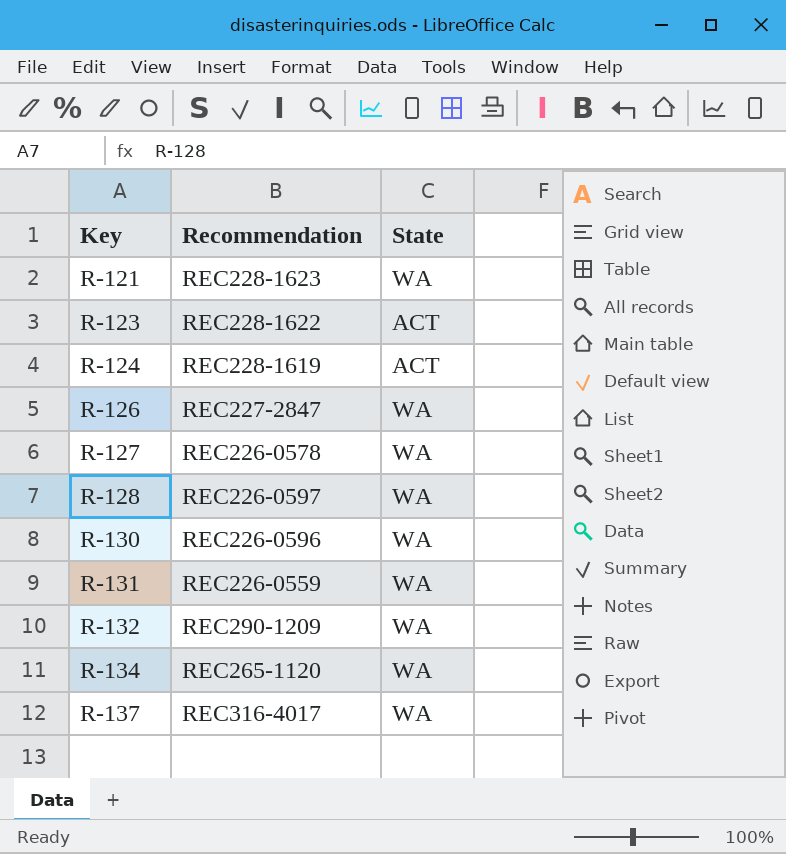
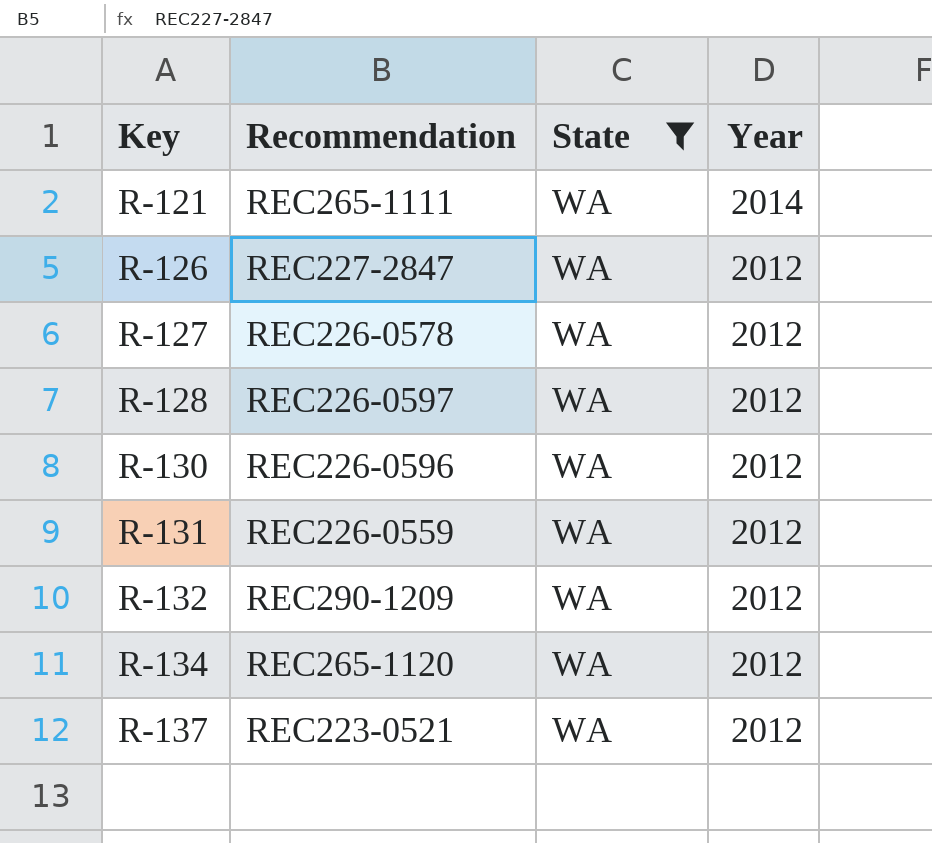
filter: none -> State = WA
column Year | position: none -> 4
R-121 | Recommendation: REC228-1623 -> REC265-1111
R-137 | Recommendation: REC316-4017 -> REC223-0521

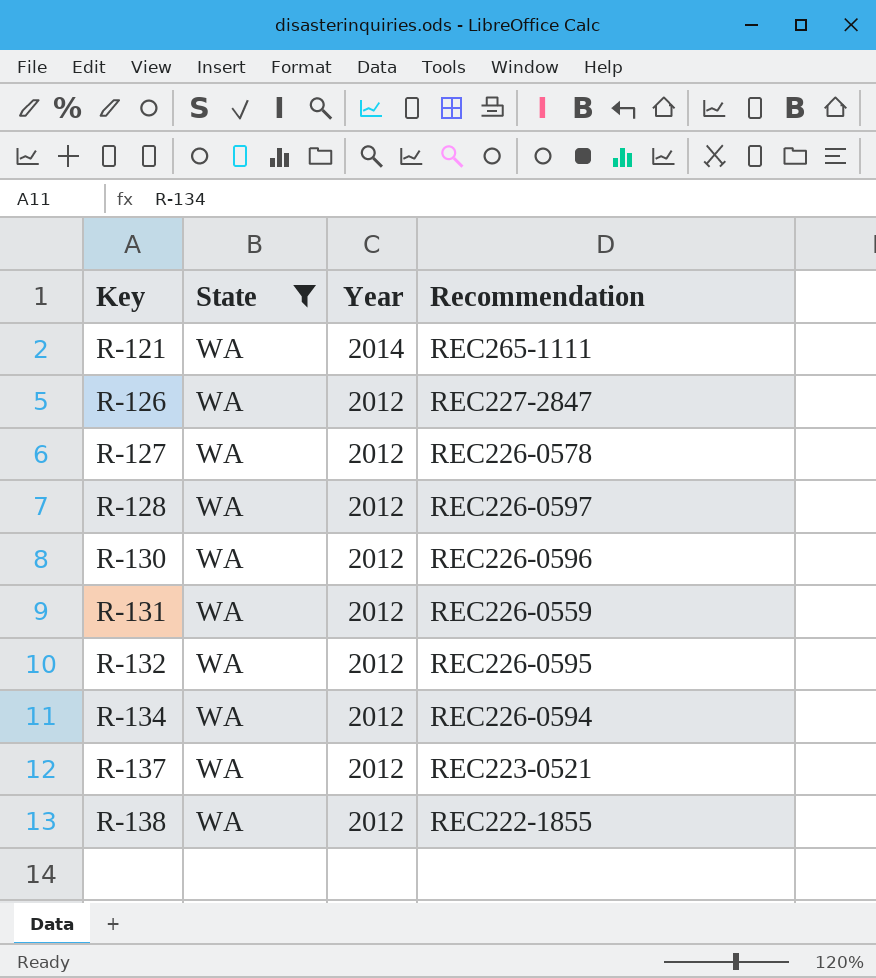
column Recommendation | position: 2 -> 4
R-132 | Recommendation: REC290-1209 -> REC226-0595
R-134 | Recommendation: REC265-1120 -> REC226-0594
row R-138: none -> WA | 2012 | REC222-1855

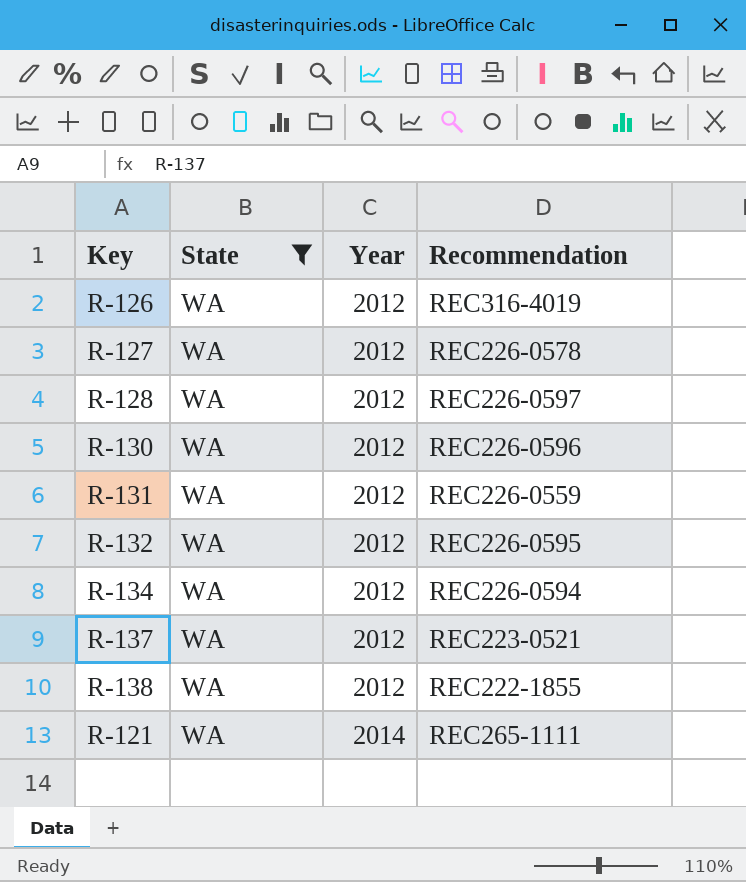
row order: Key ascending -> Year ascending
R-126 | Recommendation: REC227-2847 -> REC316-4019

